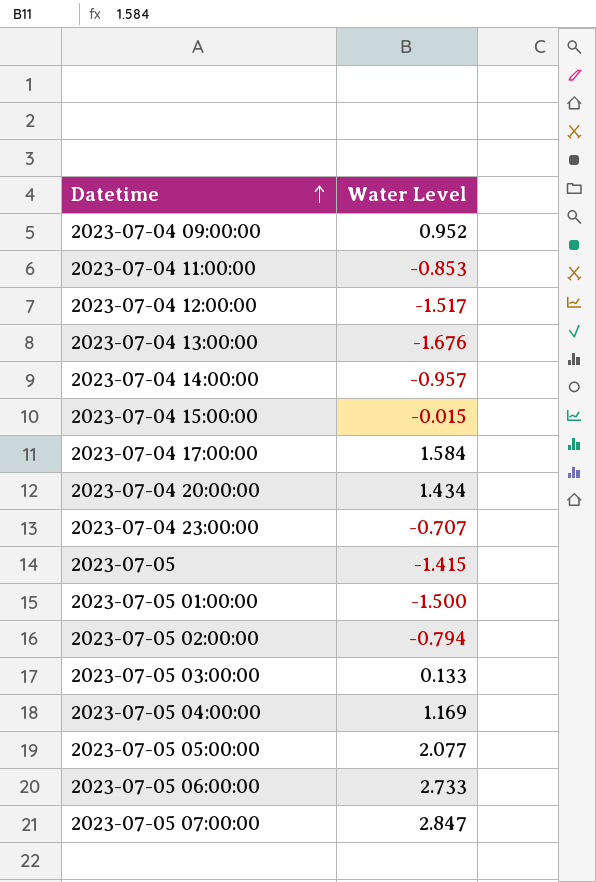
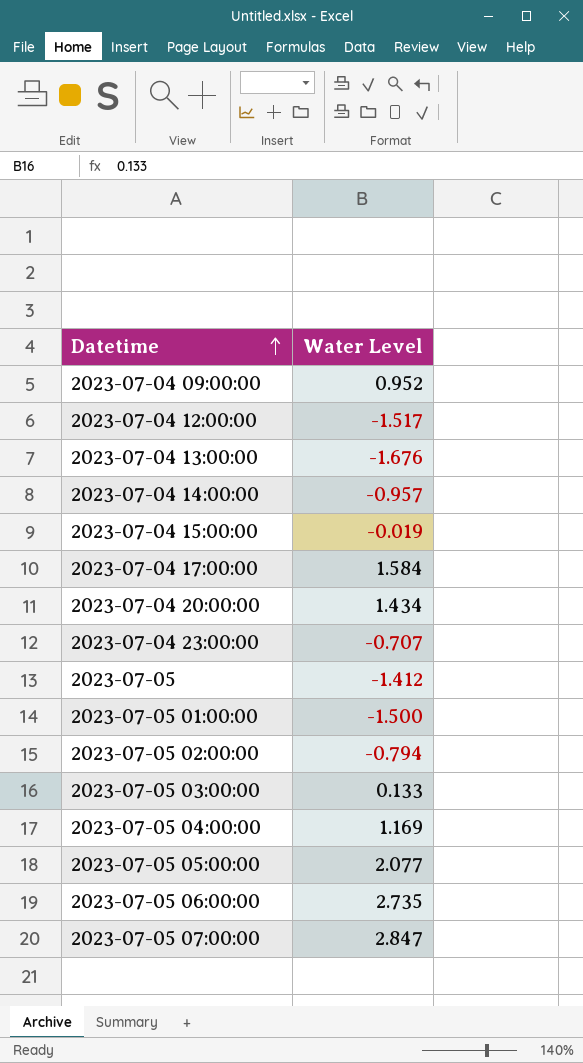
row 2023-07-04 11:00:00: -0.853 -> none
2023-07-04 15:00:00 | Water Level: -0.015 -> -0.019
2023-07-05 | Water Level: -1.415 -> -1.412
2023-07-05 06:00:00 | Water Level: 2.733 -> 2.735

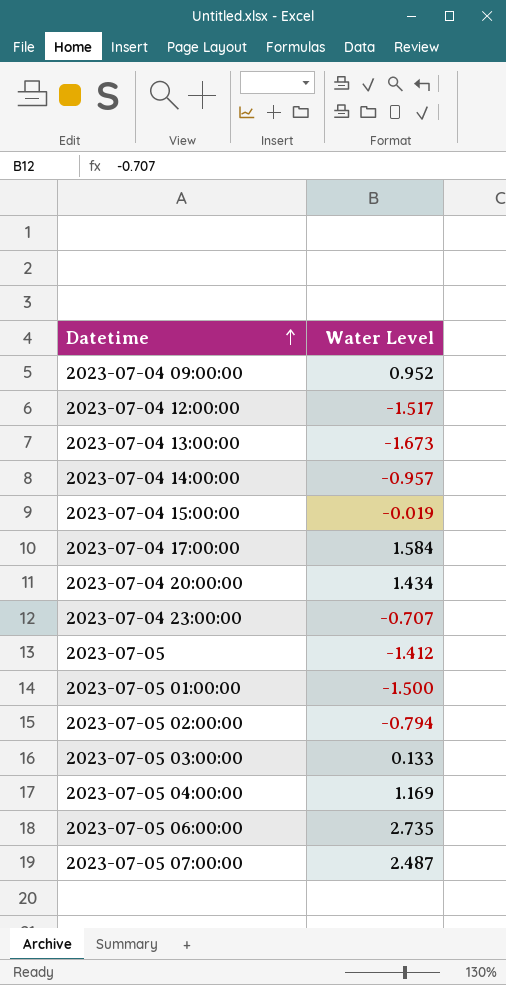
row 2023-07-05 05:00:00: 2.077 -> none
2023-07-04 13:00:00 | Water Level: -1.676 -> -1.673
2023-07-05 07:00:00 | Water Level: 2.847 -> 2.487

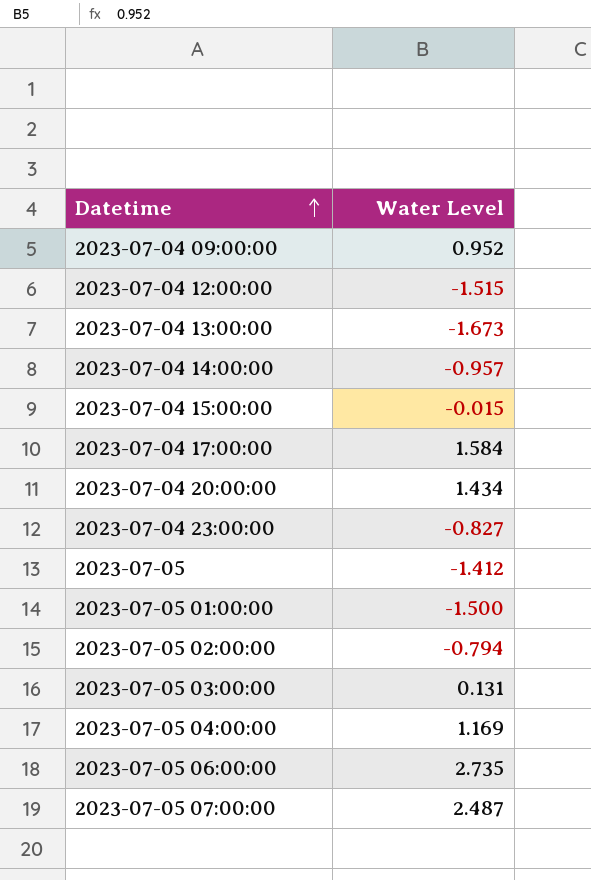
2023-07-04 12:00:00 | Water Level: -1.517 -> -1.515
2023-07-04 15:00:00 | Water Level: -0.019 -> -0.015
2023-07-04 23:00:00 | Water Level: -0.707 -> -0.827
2023-07-05 03:00:00 | Water Level: 0.133 -> 0.131

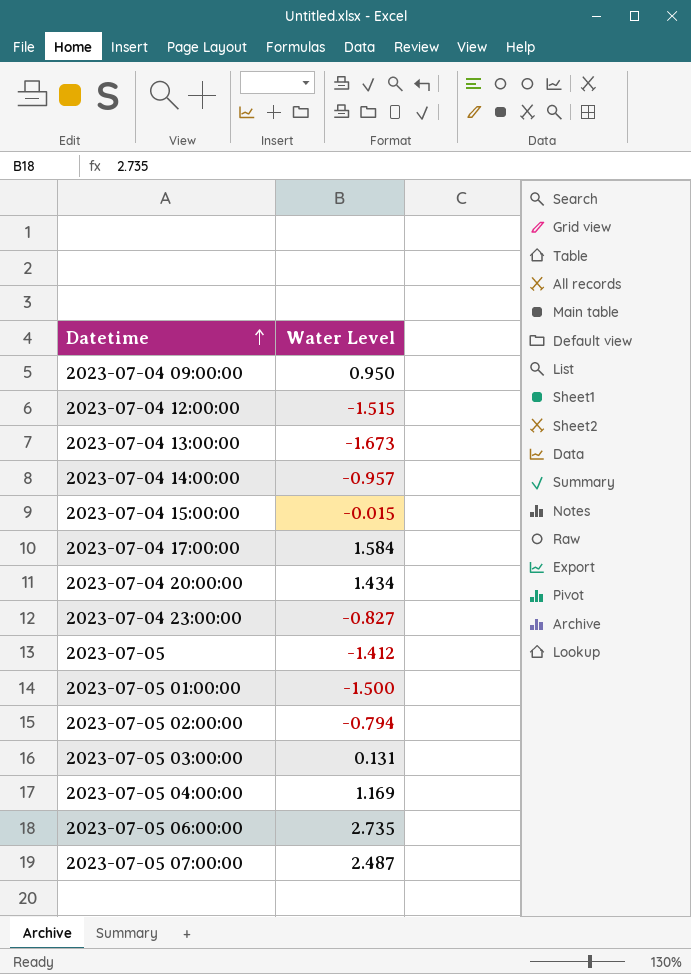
2023-07-04 09:00:00 | Water Level: 0.952 -> 0.950

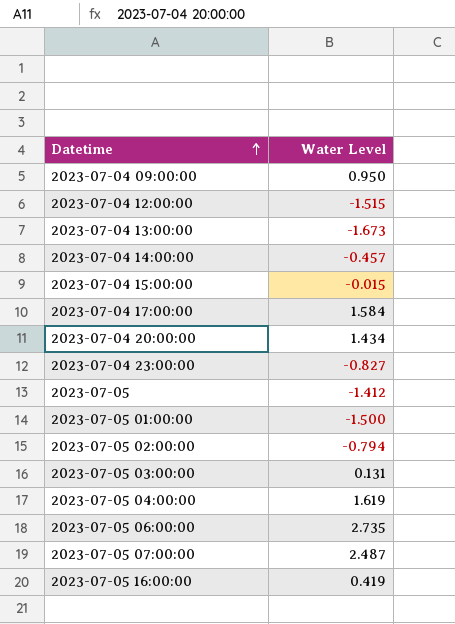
2023-07-04 14:00:00 | Water Level: -0.957 -> -0.457
2023-07-05 04:00:00 | Water Level: 1.169 -> 1.619
row 2023-07-05 16:00:00: none -> 0.419

